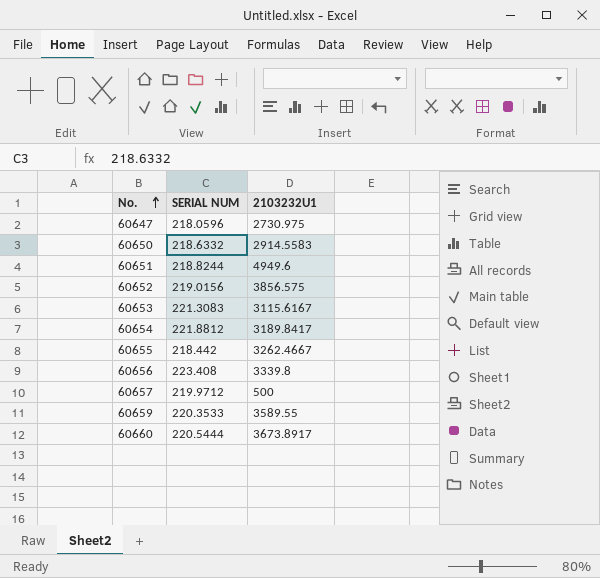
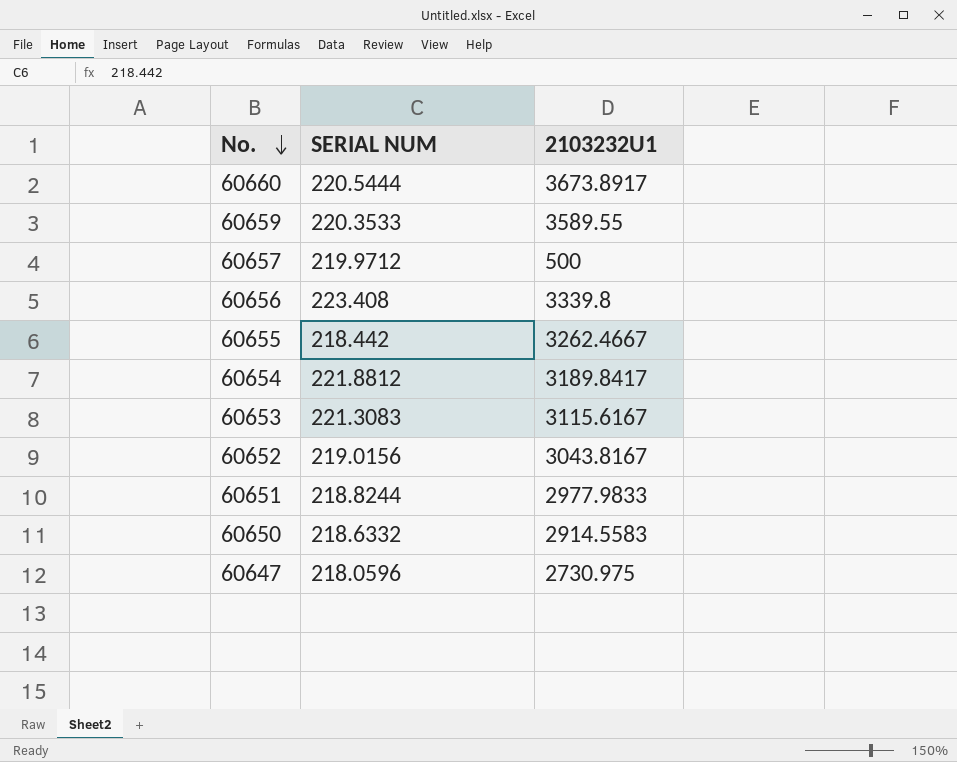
row order: No. ascending -> No. descending
60652 | 2103232U1: 3856.575 -> 3043.8167
60651 | 2103232U1: 4949.6 -> 2977.9833

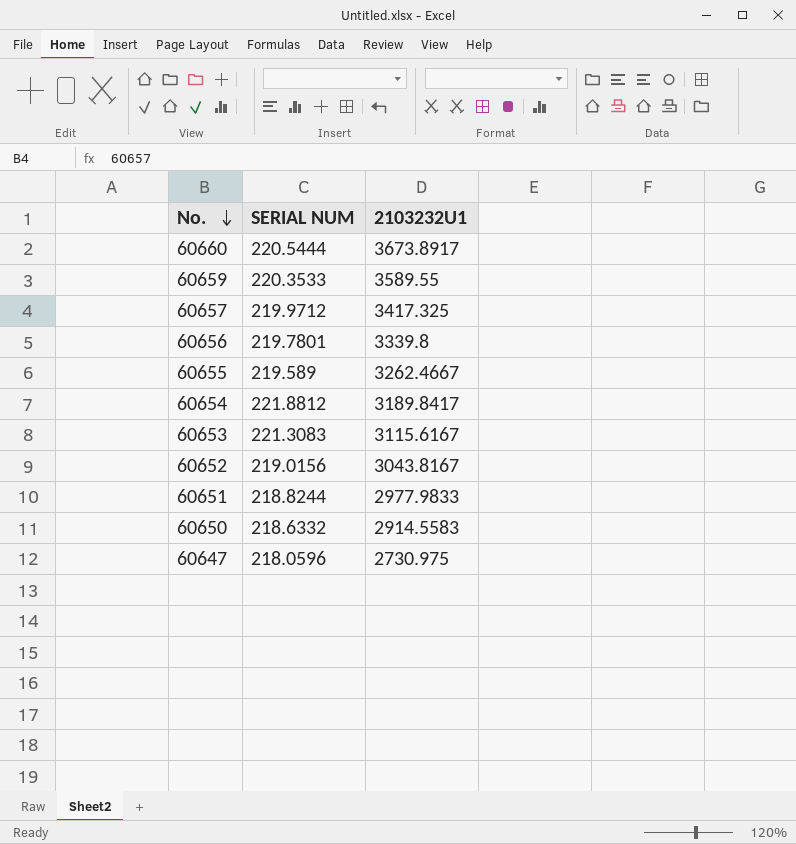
60657 | 2103232U1: 500 -> 3417.325
60656 | SERIAL NUM: 223.408 -> 219.7801
60655 | SERIAL NUM: 218.442 -> 219.589

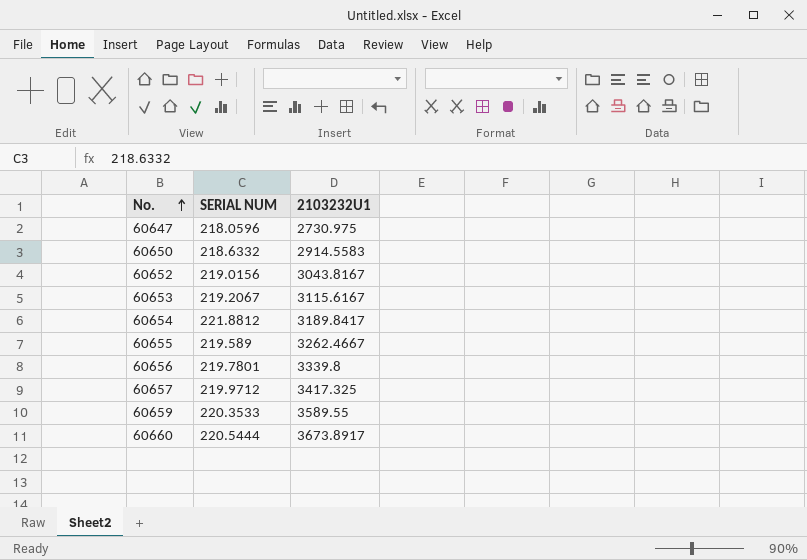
row order: No. descending -> No. ascending
row 60651: 218.8244 | 2977.9833 -> none
60653 | SERIAL NUM: 221.3083 -> 219.2067

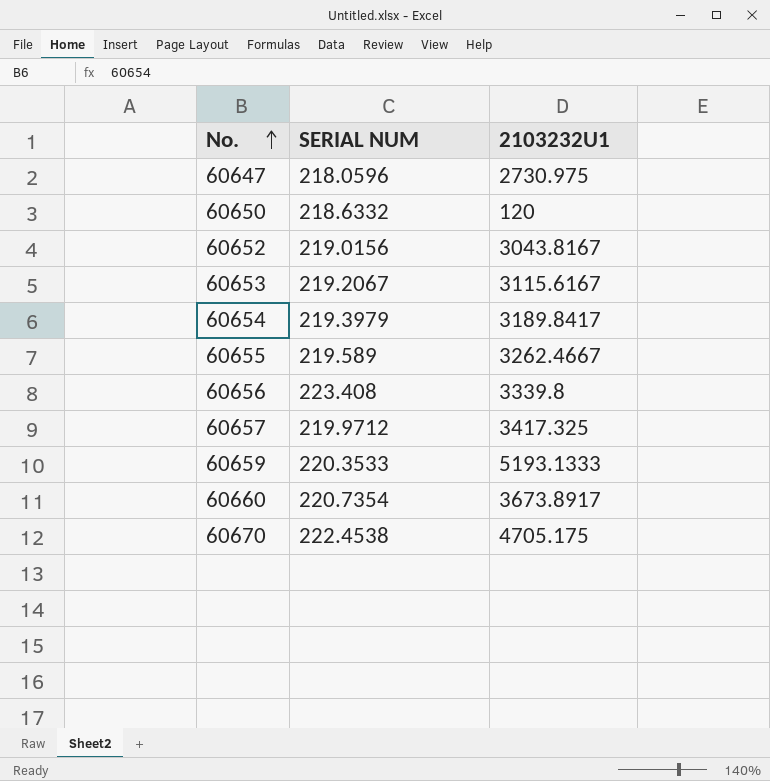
60650 | 2103232U1: 2914.5583 -> 120
60654 | SERIAL NUM: 221.8812 -> 219.3979
60656 | SERIAL NUM: 219.7801 -> 223.408
60659 | 2103232U1: 3589.55 -> 5193.1333
60660 | SERIAL NUM: 220.5444 -> 220.7354
row 60670: none -> 222.4538 | 4705.175

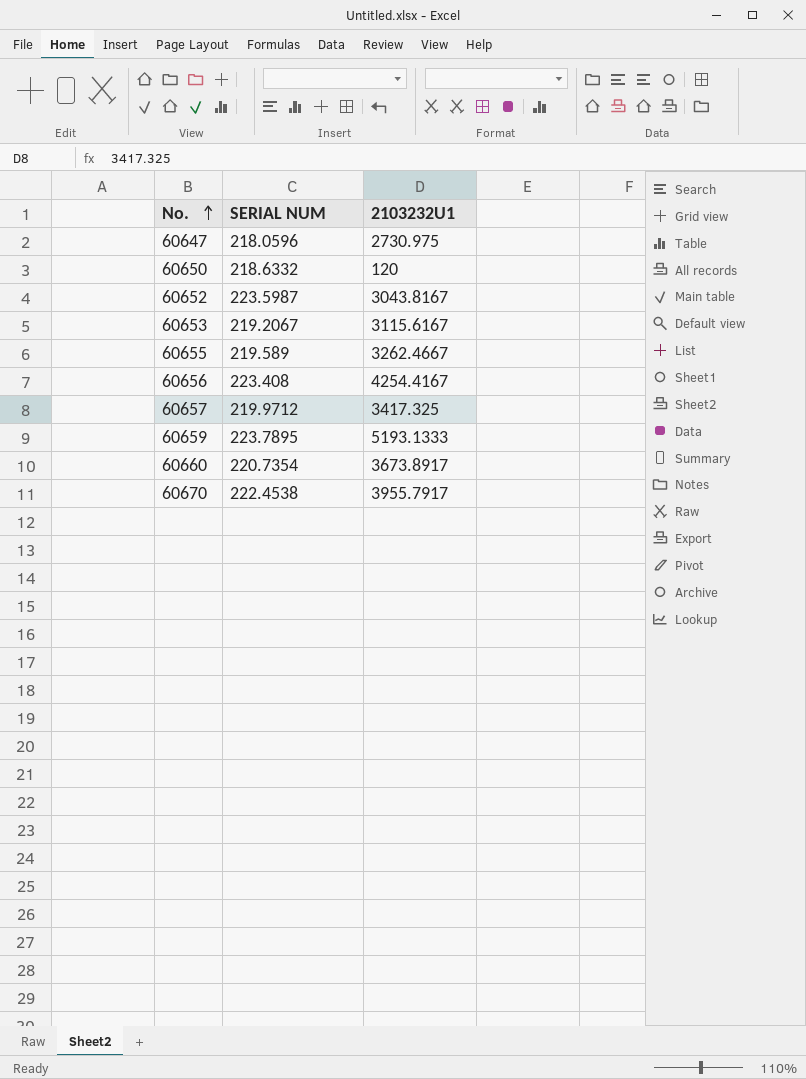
row 60654: 219.3979 | 3189.8417 -> none
60652 | SERIAL NUM: 219.0156 -> 223.5987
60656 | 2103232U1: 3339.8 -> 4254.4167
60659 | SERIAL NUM: 220.3533 -> 223.7895
60670 | 2103232U1: 4705.175 -> 3955.7917

